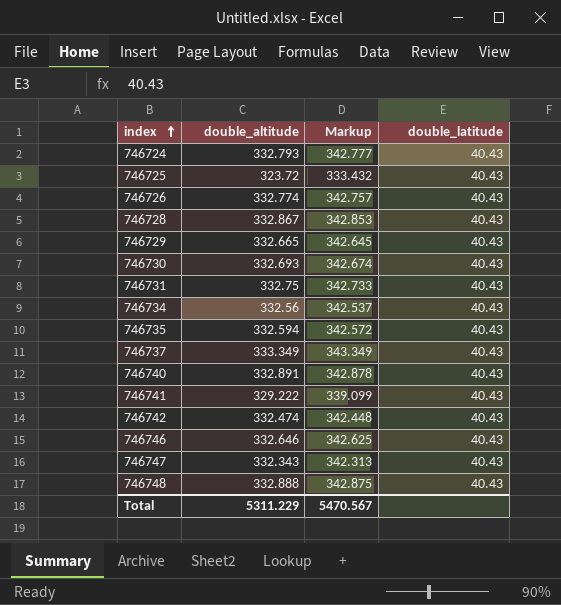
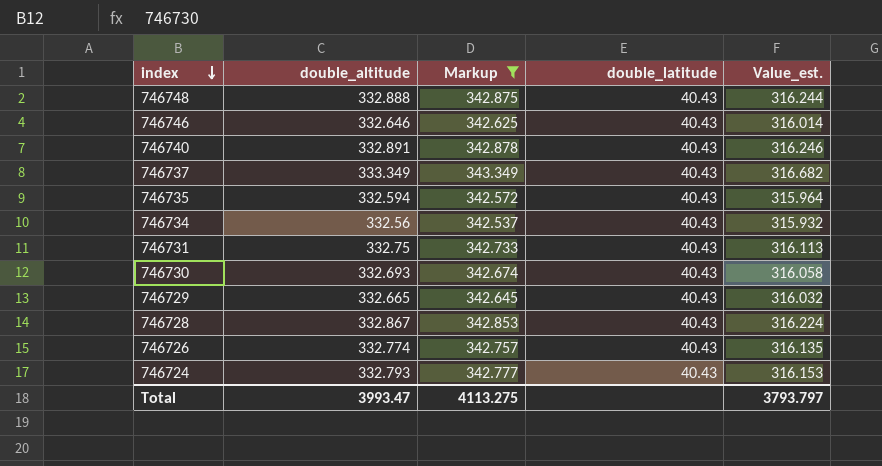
filter: none -> Markup >= 342.537
row order: index ascending -> index descending
column Value_est. | formula: none -> [double_altitude] * 0.95
Total | double_altitude: 5311.229 -> 3993.47
Total | Markup: 5470.567 -> 4113.275

